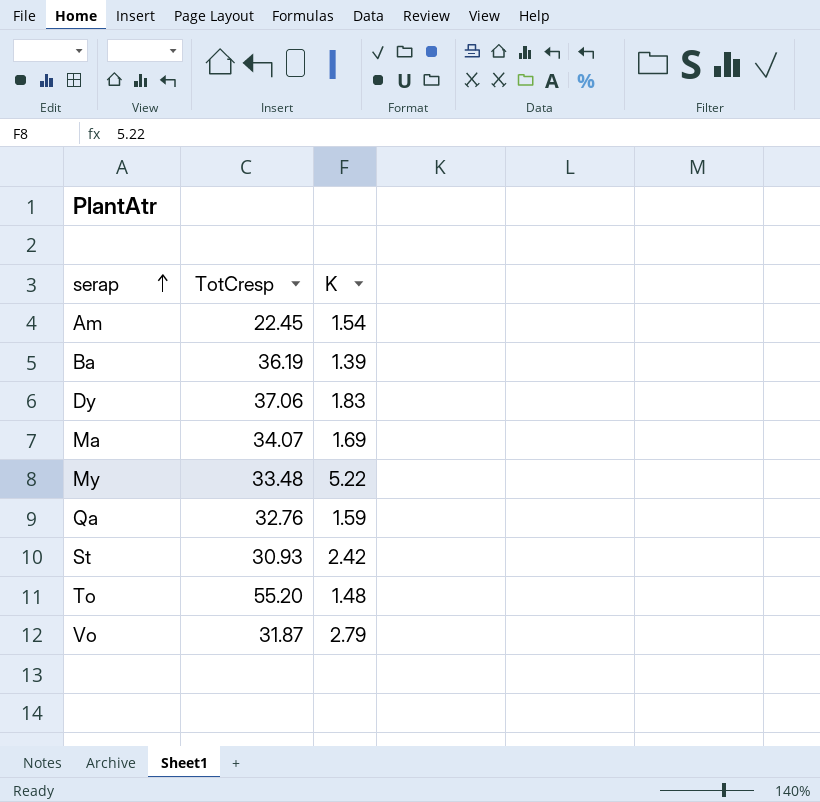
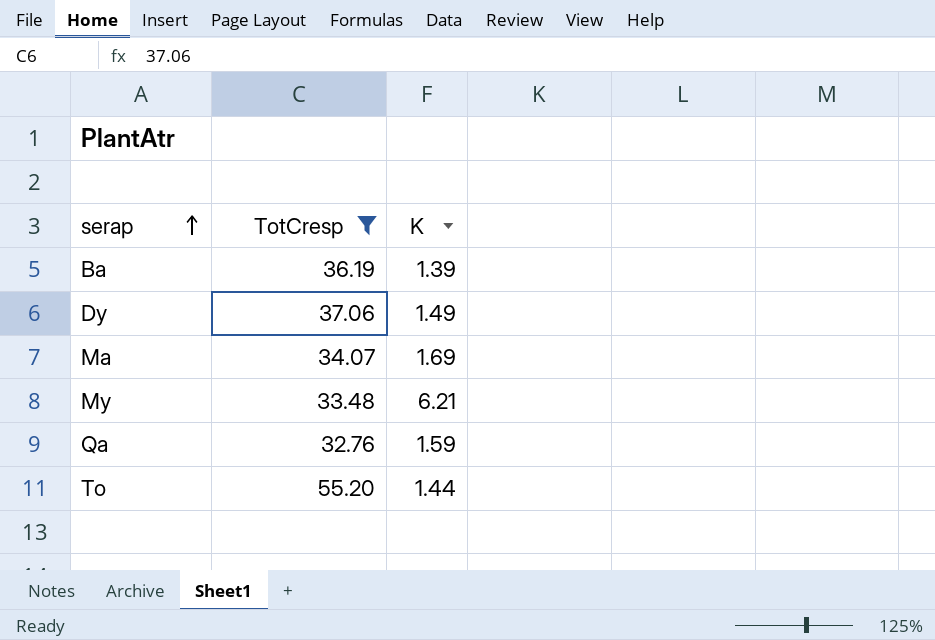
filter: none -> TotCresp >= 32.76
Dy | K: 1.83 -> 1.49
My | K: 5.22 -> 6.21
To | K: 1.48 -> 1.44

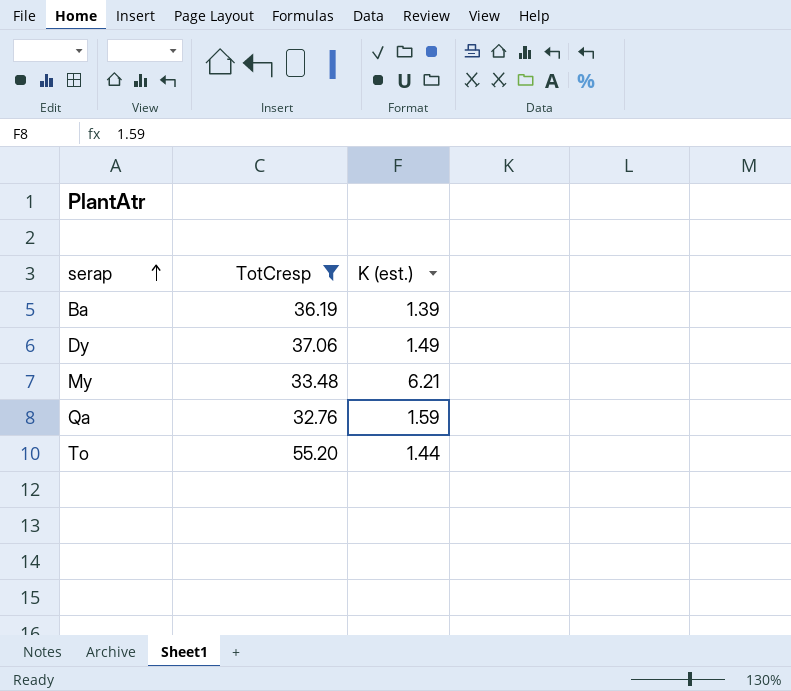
column name: K -> K (est.)
row Ma: 34.07 | 1.69 -> none

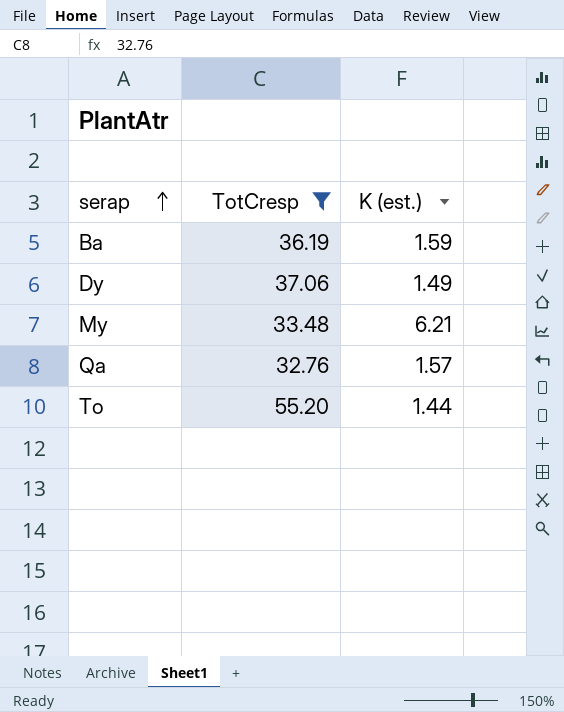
Ba | K (est.): 1.39 -> 1.59
Qa | K (est.): 1.59 -> 1.57

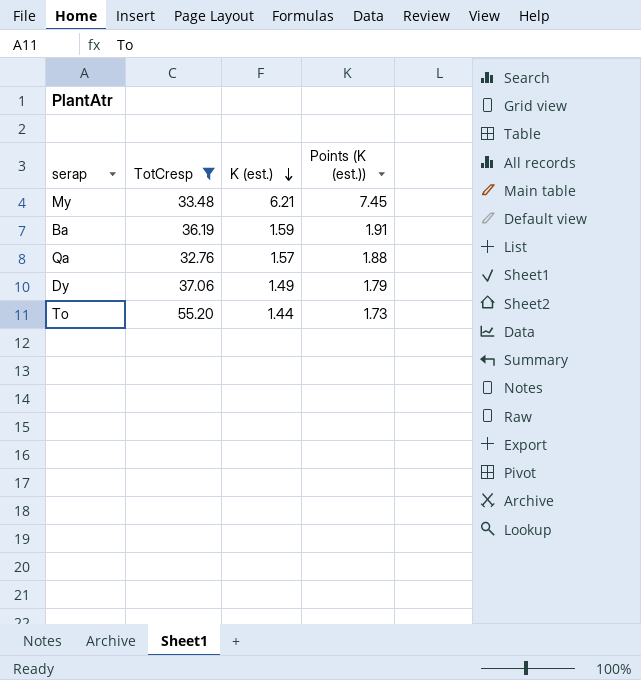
row order: serap ascending -> K (est.) descending
column Points (K (est.)) | formula: none -> [K (est.)] * 1.2

